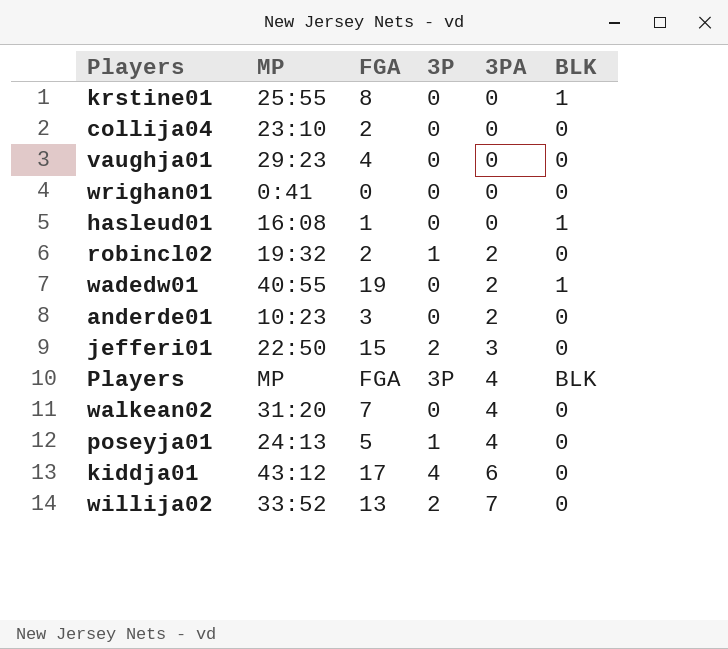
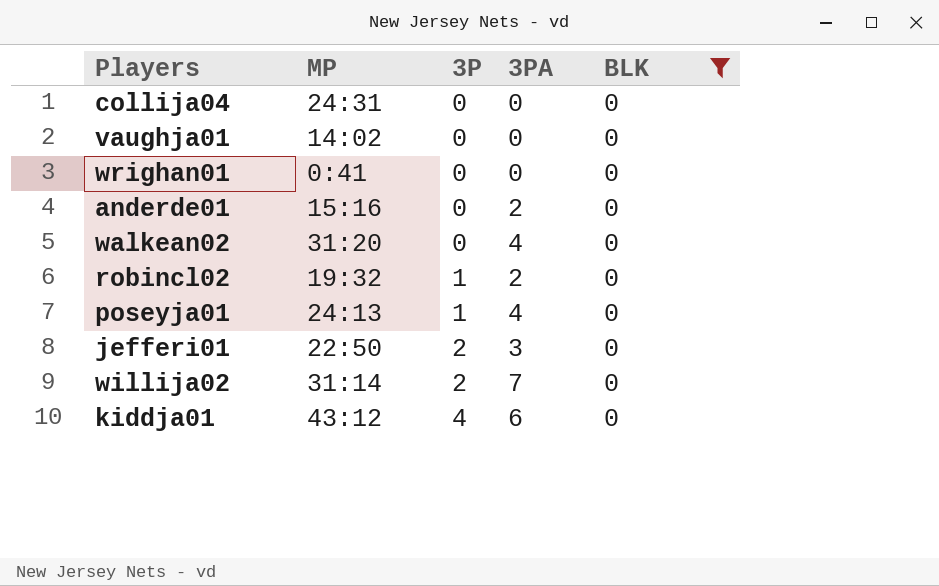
filter: none -> BLK = 0
row order: 3PA ascending -> 3P ascending
column FGA | position: 3 -> none
collija04 | MP: 23:10 -> 24:31
vaughja01 | MP: 29:23 -> 14:02
anderde01 | MP: 10:23 -> 15:16
willija02 | MP: 33:52 -> 31:14

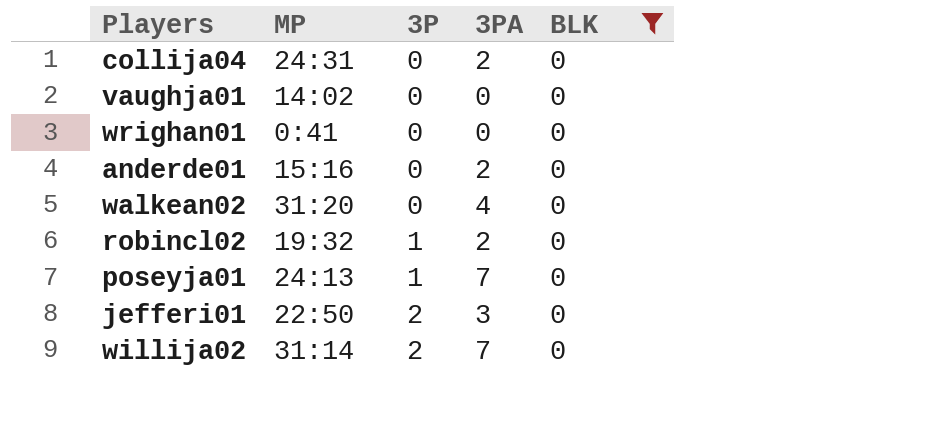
row kiddja01: 43:12 | 4 | 6 | 0 -> none
collija04 | 3PA: 0 -> 2
poseyja01 | 3PA: 4 -> 7

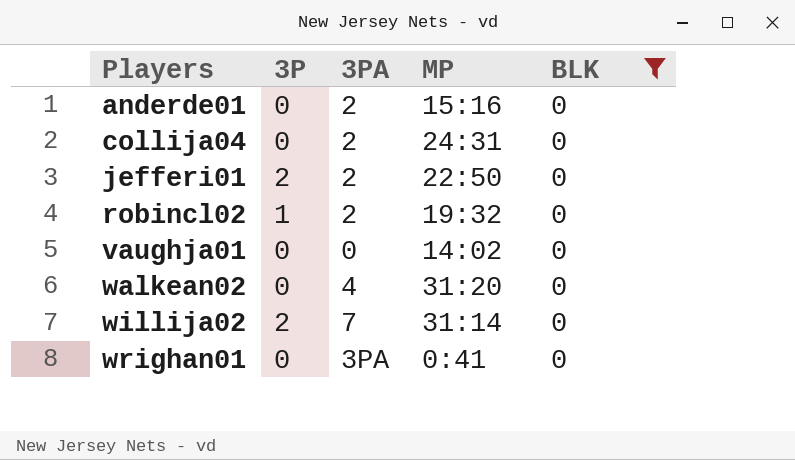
row order: 3P ascending -> Players ascending
column MP | position: 2 -> 4
row poseyja01: 24:13 | 1 | 7 | 0 -> none
jefferi01 | 3PA: 3 -> 2
wrighan01 | 3PA: 0 -> 3PA

